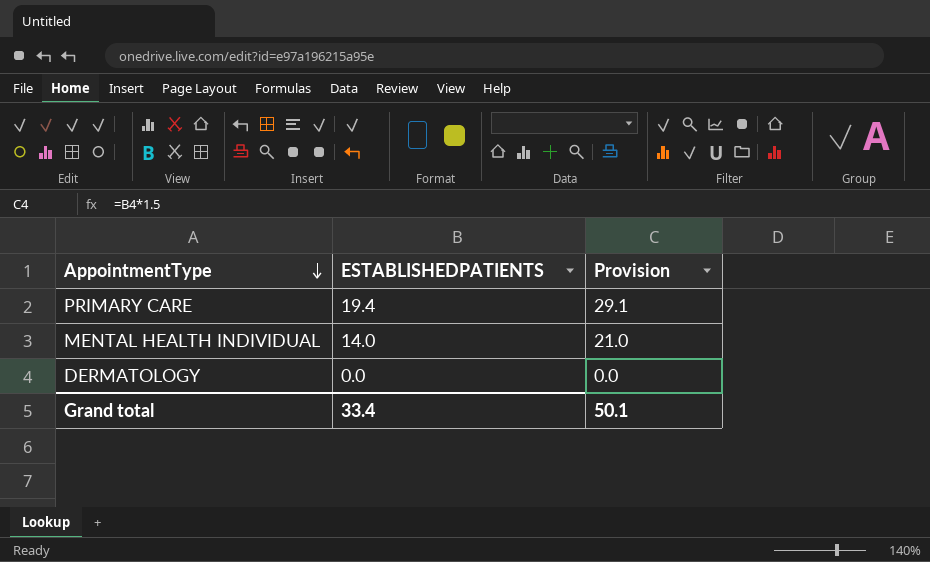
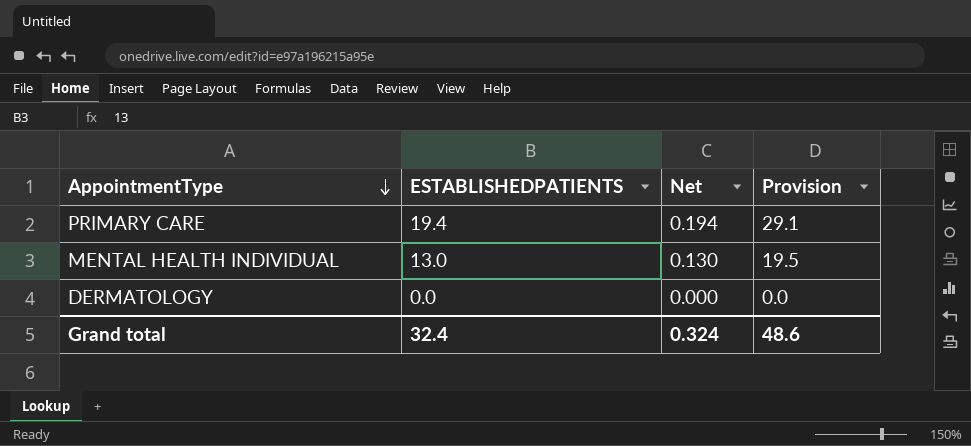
column Net | formula: none -> [ESTABLISHEDPATIENTS] * 0.01
MENTAL HEALTH INDIVIDUAL | ESTABLISHEDPATIENTS: 14.0 -> 13.0
MENTAL HEALTH INDIVIDUAL | Provision: 21.0 -> 19.5
Grand total | ESTABLISHEDPATIENTS: 33.4 -> 32.4
Grand total | Provision: 50.1 -> 48.6

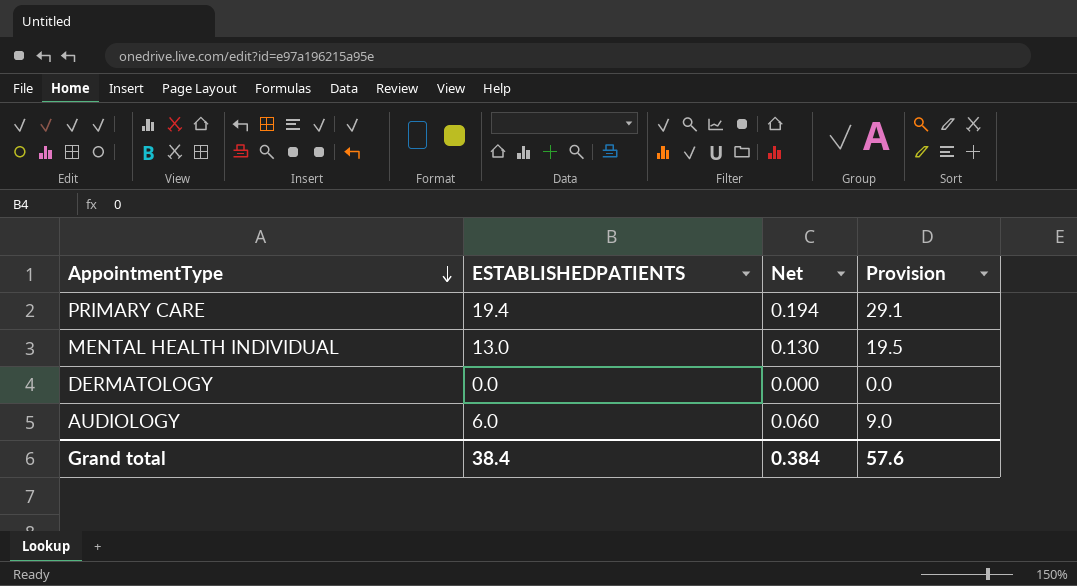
row AUDIOLOGY: none -> 6.0 | 0.060 | 9.0
Grand total | ESTABLISHEDPATIENTS: 32.4 -> 38.4
Grand total | Net: 0.324 -> 0.384
Grand total | Provision: 48.6 -> 57.6

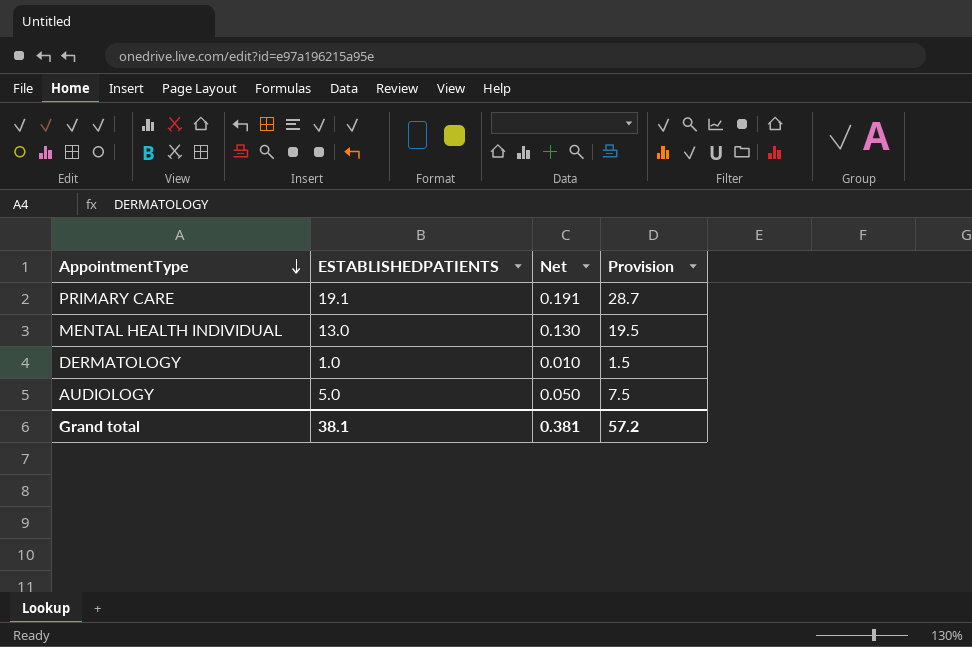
PRIMARY CARE | ESTABLISHEDPATIENTS: 19.4 -> 19.1
PRIMARY CARE | Net: 0.194 -> 0.191
PRIMARY CARE | Provision: 29.1 -> 28.7
DERMATOLOGY | ESTABLISHEDPATIENTS: 0.0 -> 1.0
DERMATOLOGY | Net: 0.000 -> 0.010
DERMATOLOGY | Provision: 0.0 -> 1.5
AUDIOLOGY | ESTABLISHEDPATIENTS: 6.0 -> 5.0
AUDIOLOGY | Net: 0.060 -> 0.050
AUDIOLOGY | Provision: 9.0 -> 7.5
Grand total | ESTABLISHEDPATIENTS: 38.4 -> 38.1
Grand total | Net: 0.384 -> 0.381
Grand total | Provision: 57.6 -> 57.2

